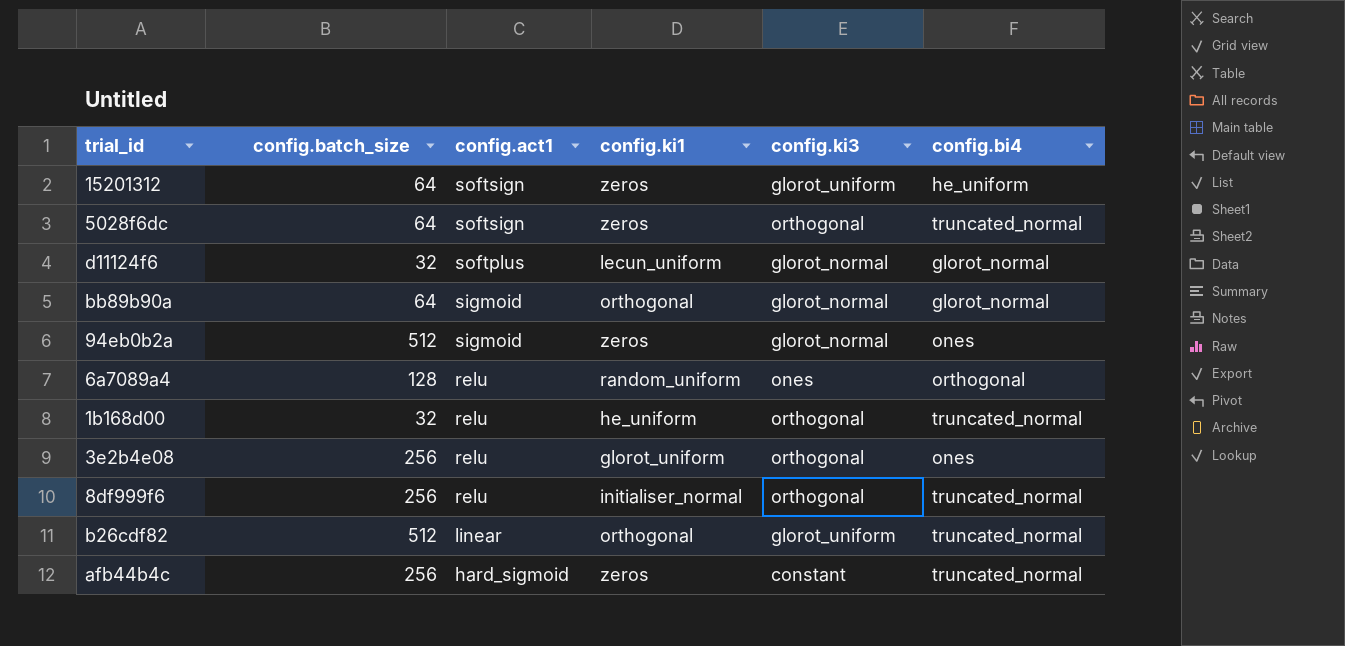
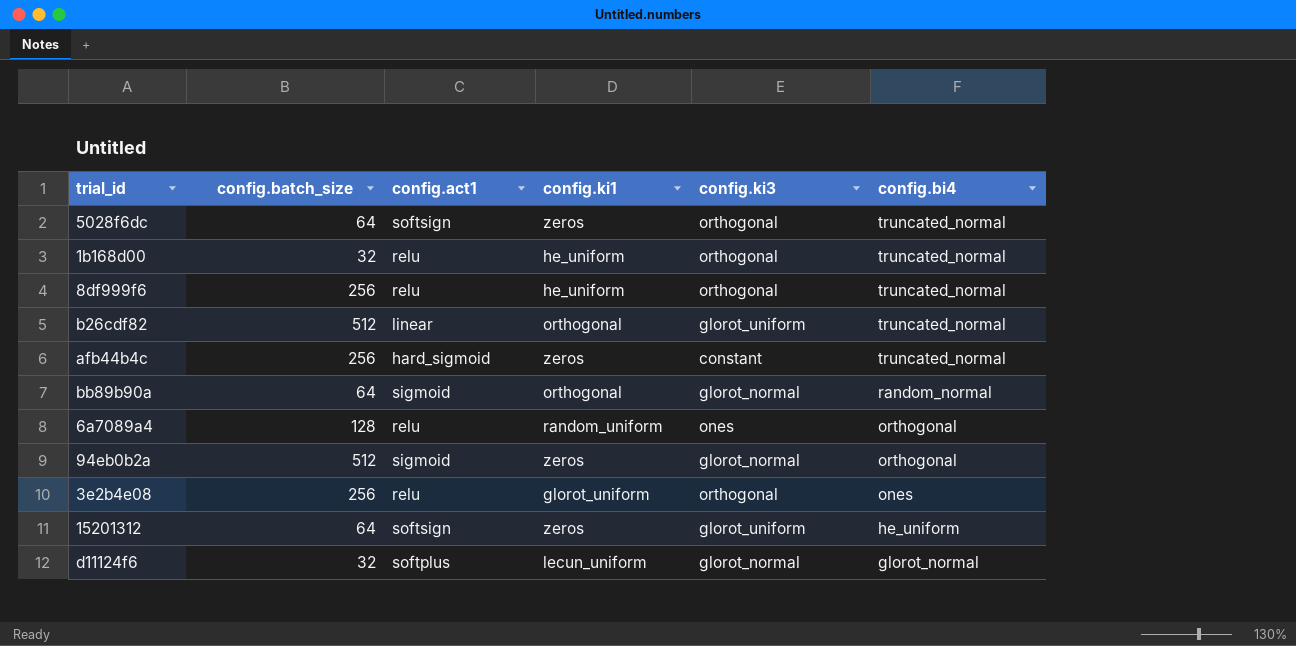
row order: config.act1 descending -> config.bi4 descending
8df999f6 | config.ki1: initialiser_normal -> he_uniform
bb89b90a | config.bi4: glorot_normal -> random_normal
94eb0b2a | config.bi4: ones -> orthogonal

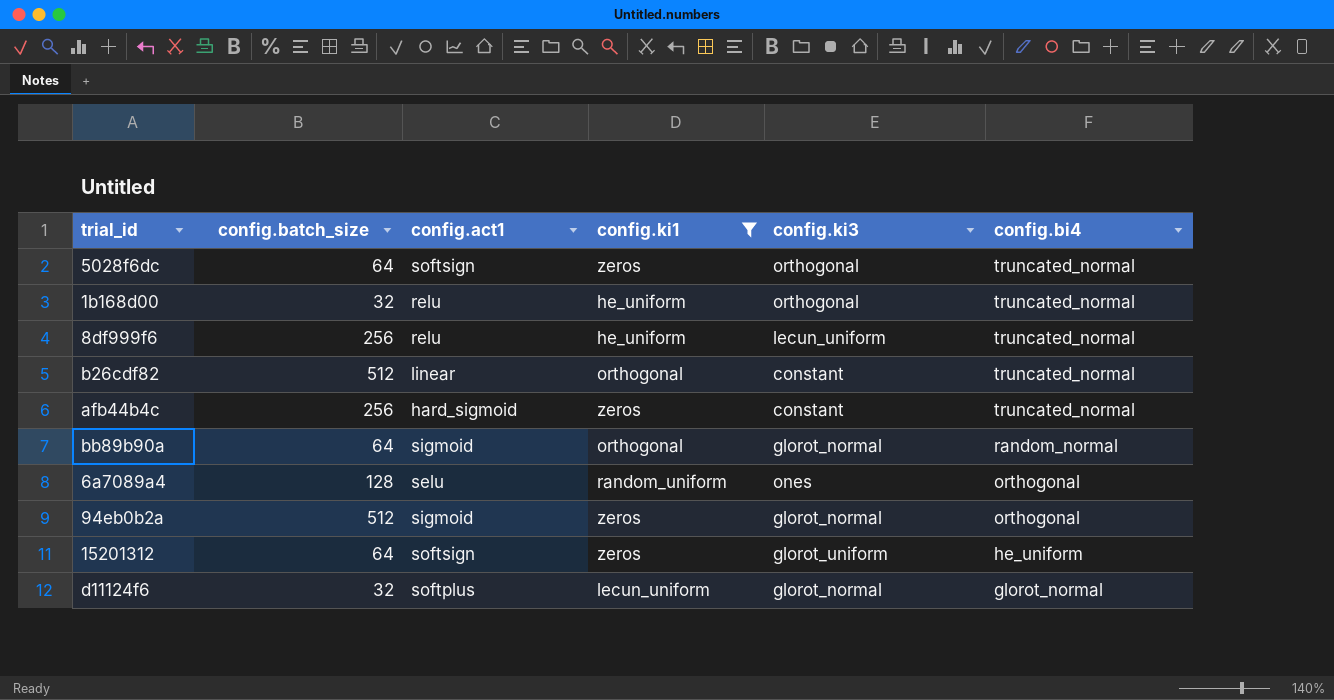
filter: none -> config.ki1 != glorot_uniform
8df999f6 | config.ki3: orthogonal -> lecun_uniform
b26cdf82 | config.ki3: glorot_uniform -> constant
6a7089a4 | config.act1: relu -> selu

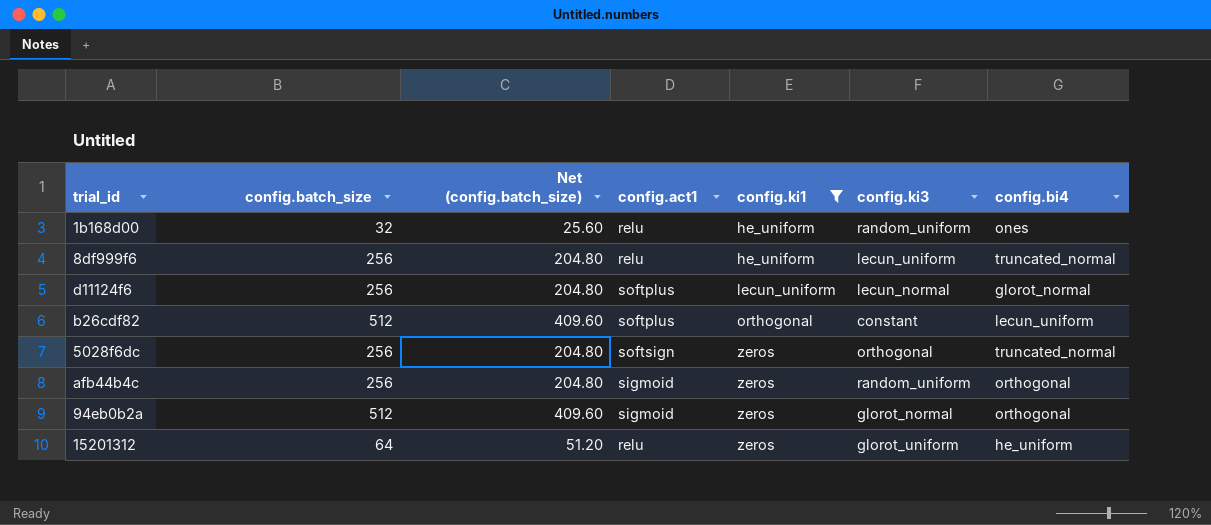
row order: config.bi4 descending -> config.ki1 ascending
column Net (config.batch_size) | formula: none -> [config.batch_size] * 0.8
row bb89b90a: 64 | sigmoid | orthogonal | glorot_normal | random_normal -> none
row 6a7089a4: 128 | selu | random_uniform | ones | orthogonal -> none
1b168d00 | config.ki3: orthogonal -> random_uniform
1b168d00 | config.bi4: truncated_normal -> ones
d11124f6 | config.batch_size: 32 -> 256
d11124f6 | config.ki3: glorot_normal -> lecun_normal
b26cdf82 | config.act1: linear -> softplus
b26cdf82 | config.bi4: truncated_normal -> lecun_uniform
5028f6dc | config.batch_size: 64 -> 256
afb44b4c | config.act1: hard_sigmoid -> sigmoid
afb44b4c | config.ki3: constant -> random_uniform
afb44b4c | config.bi4: truncated_normal -> orthogonal
15201312 | config.act1: softsign -> relu

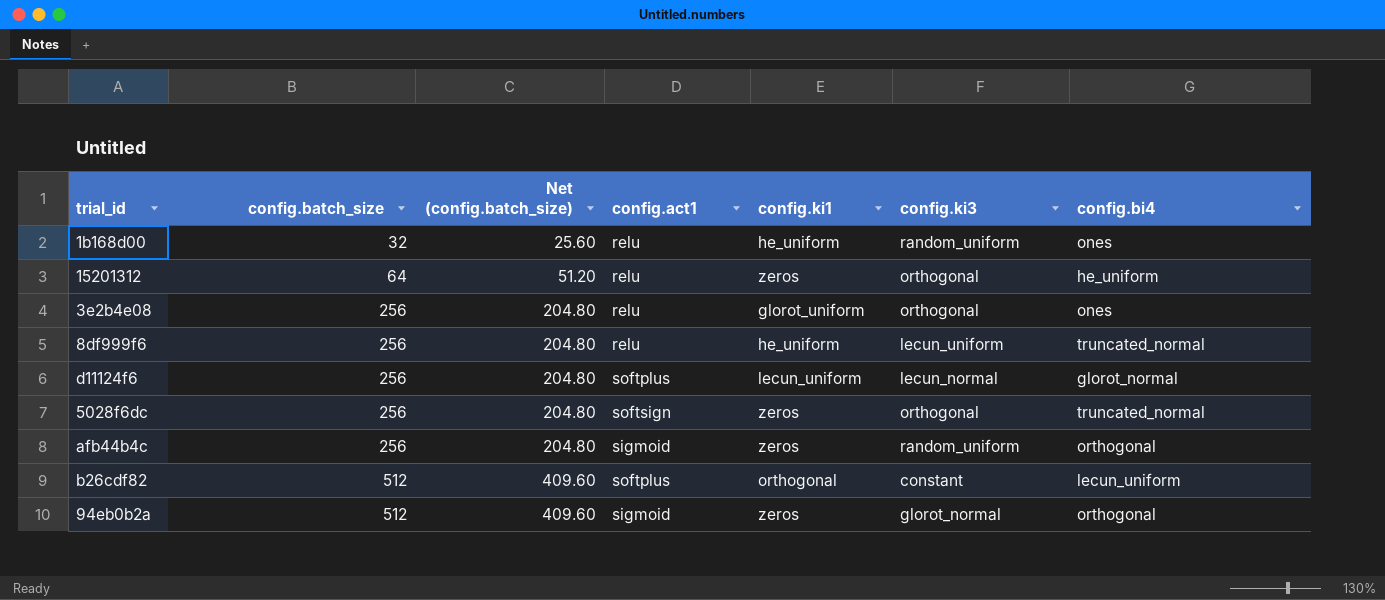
filter: config.ki1 != glorot_uniform -> none
row order: config.ki1 ascending -> config.batch_size ascending
15201312 | config.ki3: glorot_uniform -> orthogonal

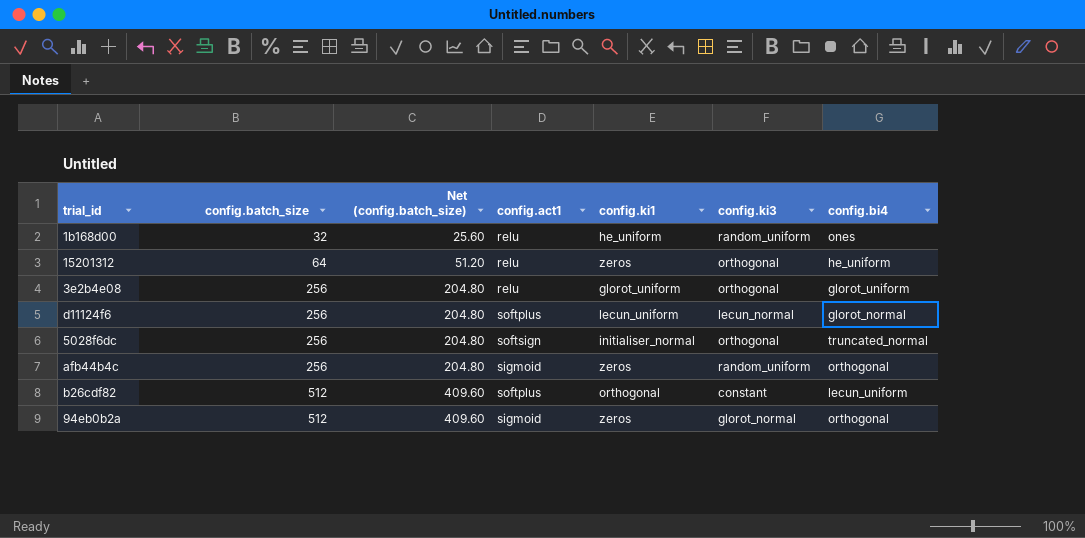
row 8df999f6: 256 | 204.80 | relu | he_uniform | lecun_uniform | truncated_normal -> none
3e2b4e08 | config.bi4: ones -> glorot_uniform
5028f6dc | config.ki1: zeros -> initialiser_normal

